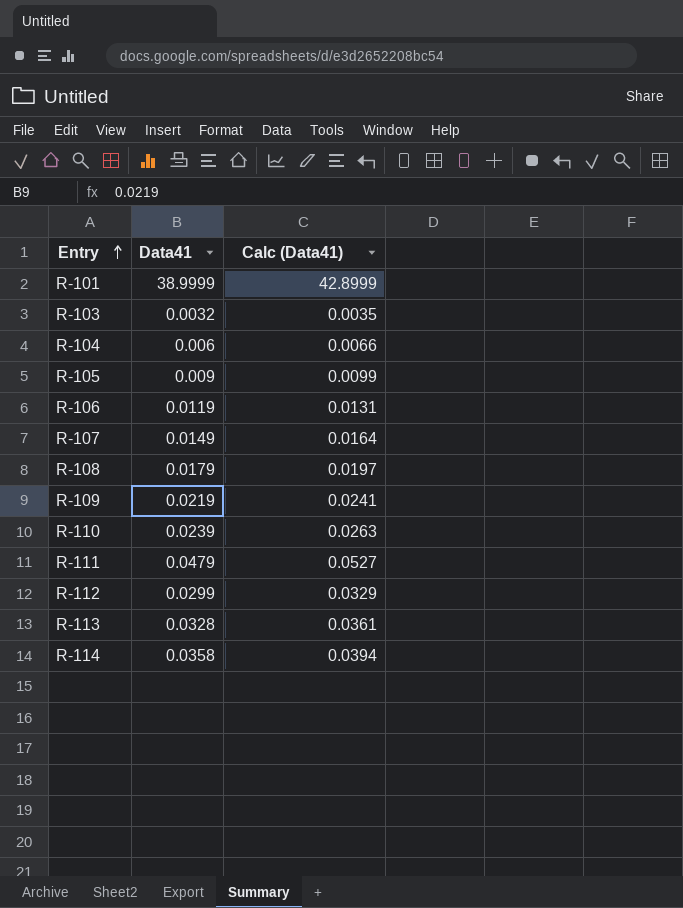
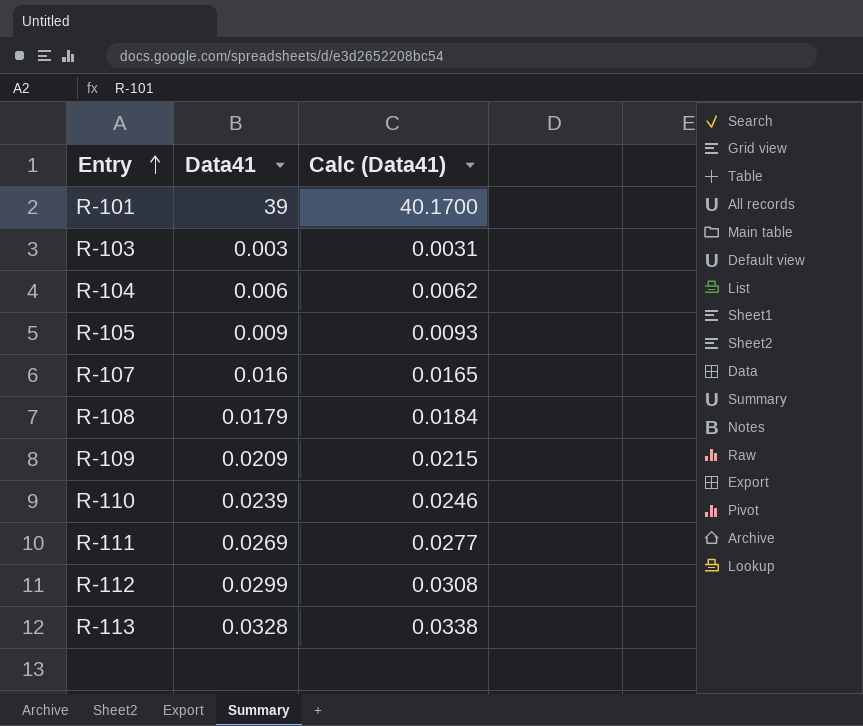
column Calc (Data41) | formula: [Data41] * 1.1 -> [Data41] * 1.03
row R-106: 0.0119 | 0.0131 -> none
row R-114: 0.0358 | 0.0394 -> none
R-101 | Data41: 38.9999 -> 39
R-103 | Data41: 0.0032 -> 0.003
R-107 | Data41: 0.0149 -> 0.016
R-109 | Data41: 0.0219 -> 0.0209
R-111 | Data41: 0.0479 -> 0.0269

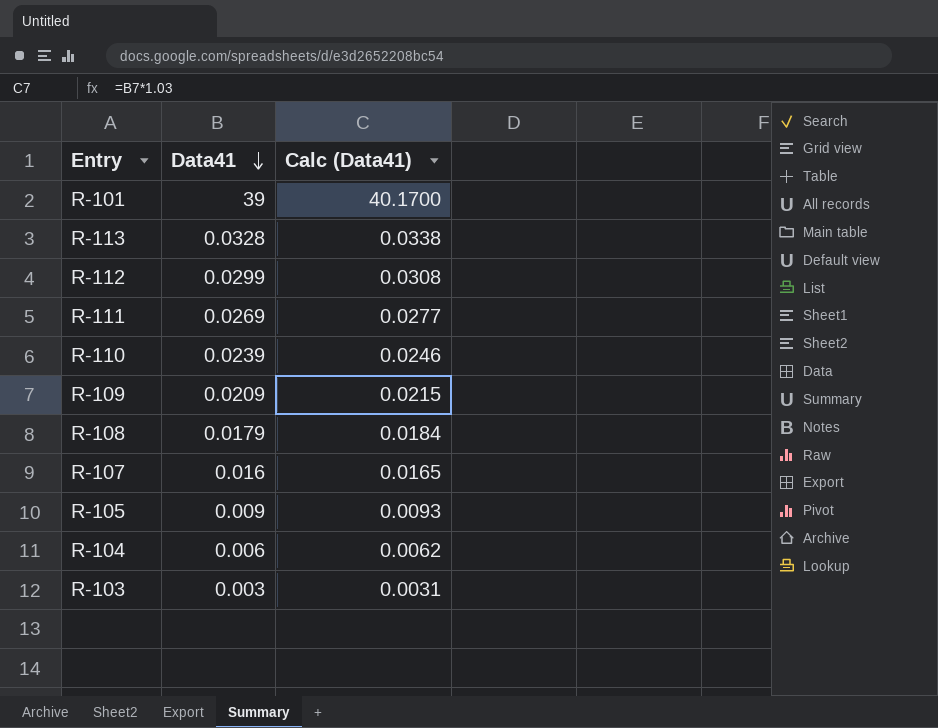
row order: Entry ascending -> Data41 descending

